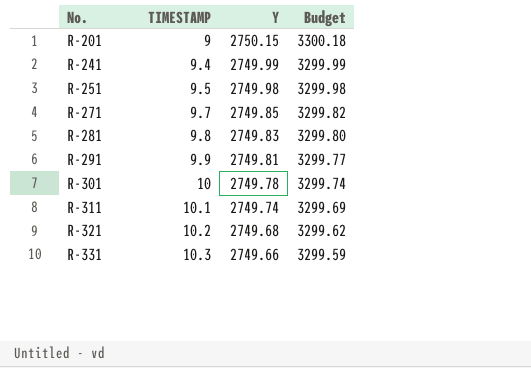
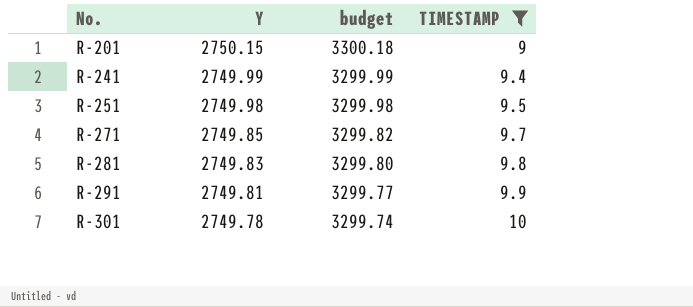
filter: none -> TIMESTAMP <= 10
column name: Budget -> budget
column TIMESTAMP | position: 2 -> 4

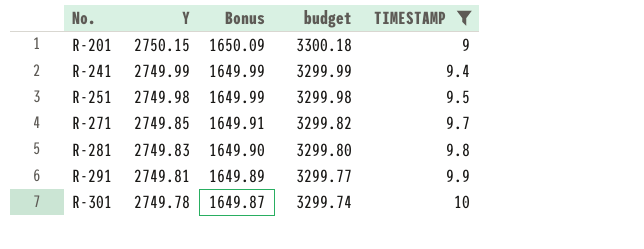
column Bonus | formula: none -> [Y] * 0.6

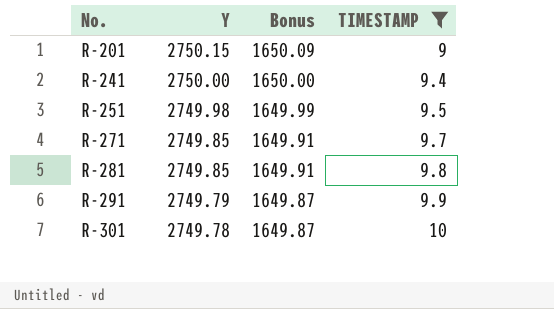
column budget | formula: [Y] * 1.2 -> none
R-241 | Y: 2749.99 -> 2750.00
R-241 | Bonus: 1649.99 -> 1650.00
R-281 | Y: 2749.83 -> 2749.85
R-281 | Bonus: 1649.90 -> 1649.91
R-291 | Y: 2749.81 -> 2749.79
R-291 | Bonus: 1649.89 -> 1649.87

